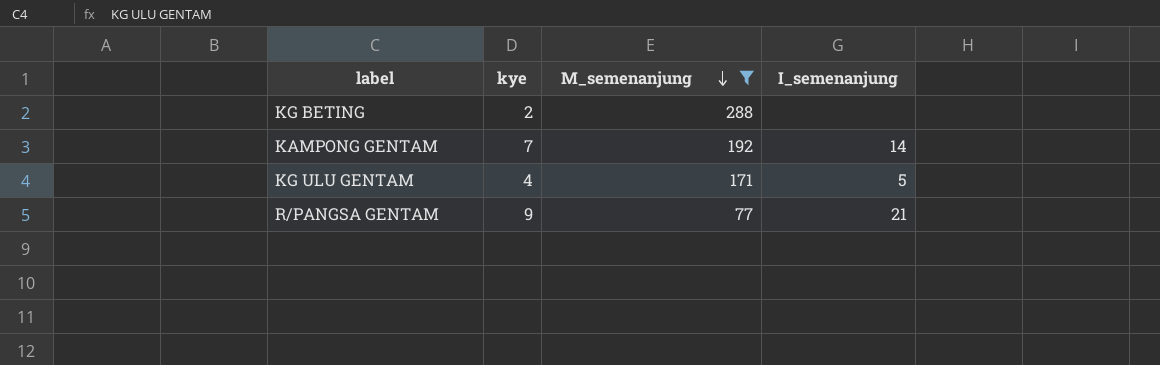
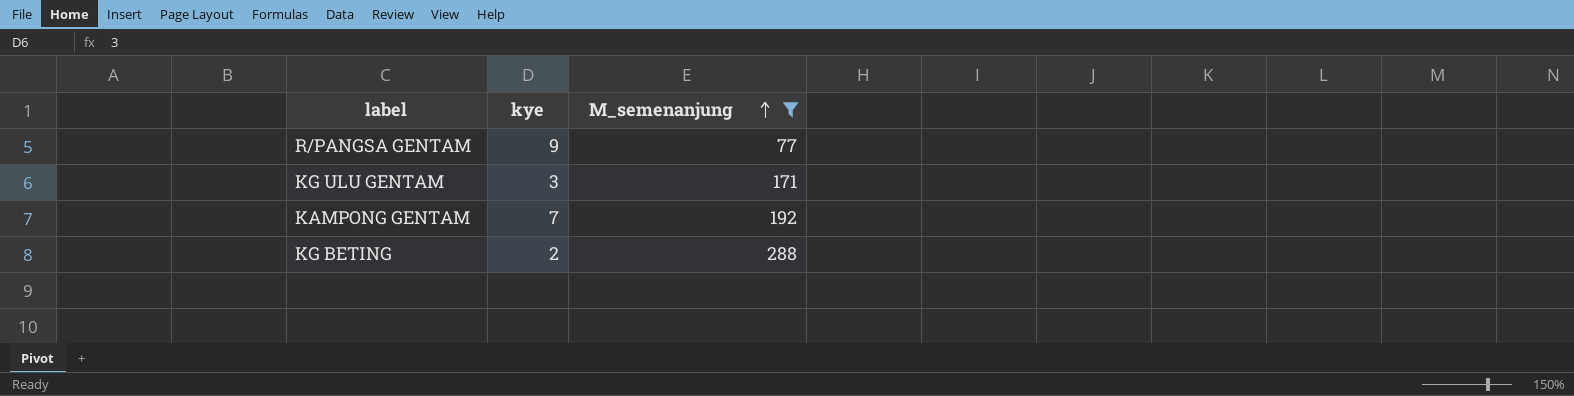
row order: M_semenanjung descending -> M_semenanjung ascending
column I_semenanjung | position: 4 -> none
KG ULU GENTAM | kye: 4 -> 3

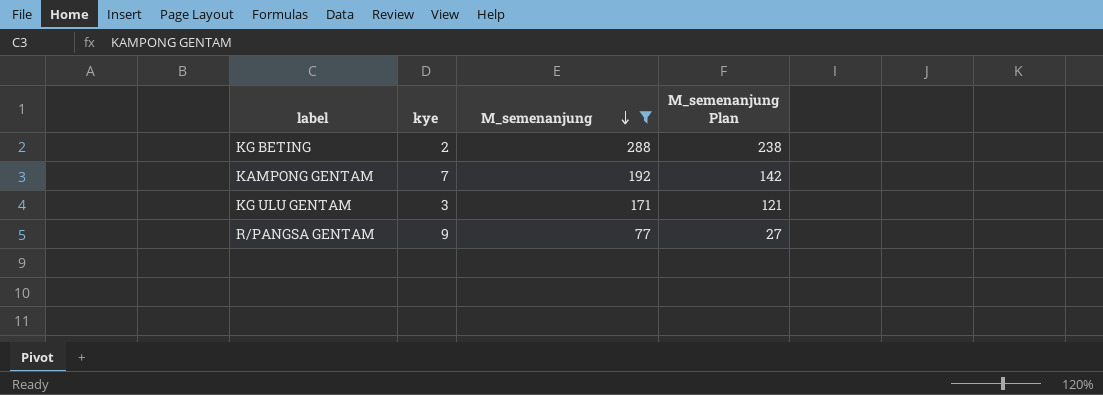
row order: M_semenanjung ascending -> M_semenanjung descending
column M_semenanjung Plan | formula: none -> [M_semenanjung] - 50

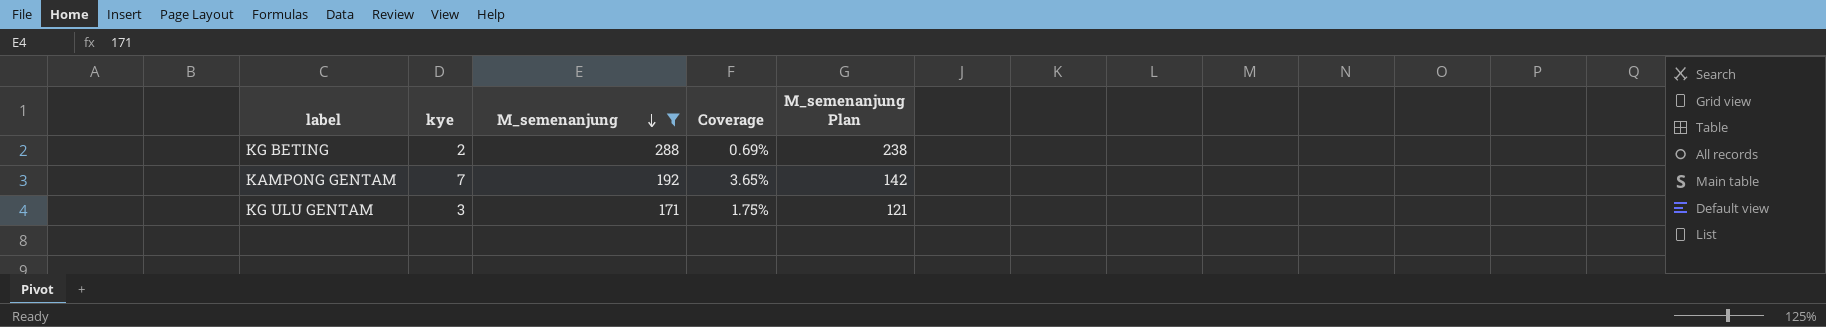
column Coverage | formula: none -> [kye] / [M_semenanjung]
row R/PANGSA GENTAM: 9 | 77 | 27 -> none

